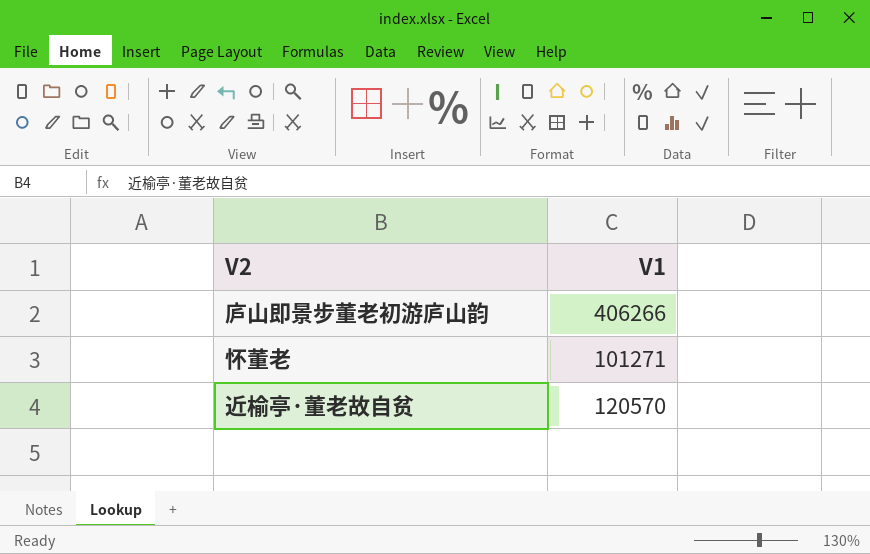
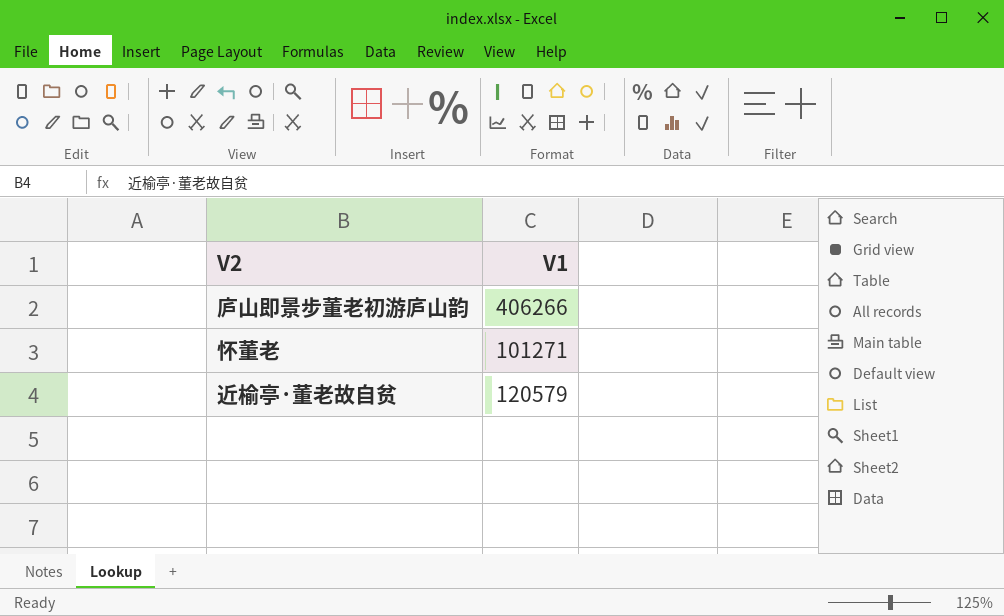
近榆亭·董老故自贫 | V1: 120570 -> 120579

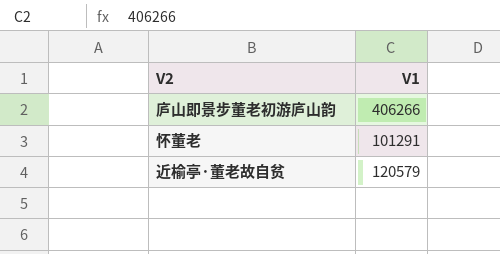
怀董老 | V1: 101271 -> 101291

